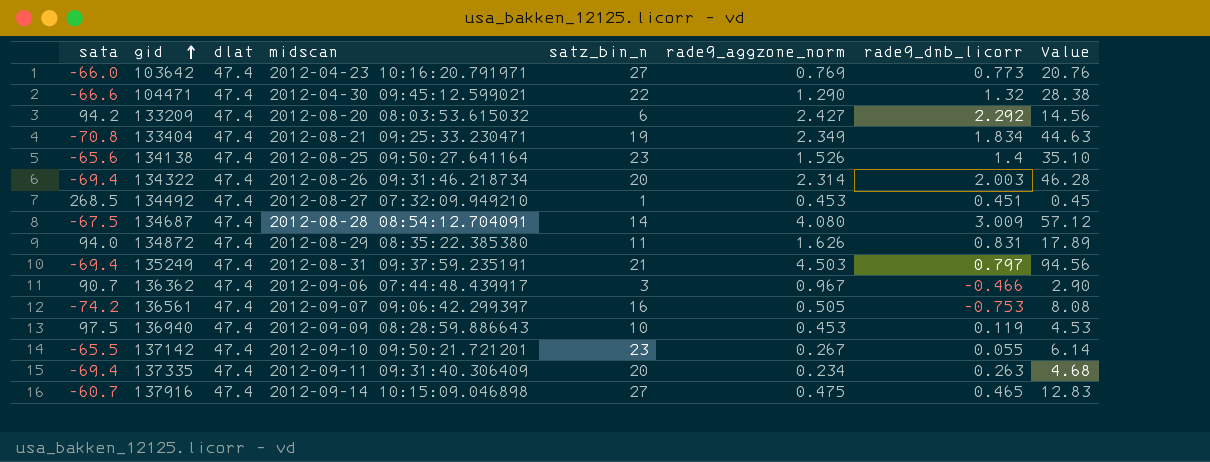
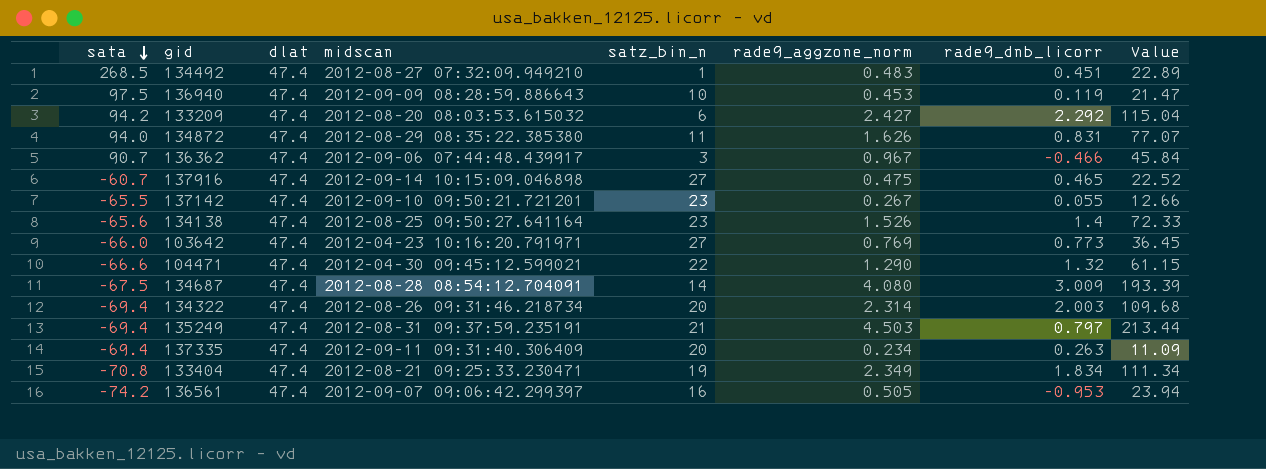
row order: gid ascending -> sata descending
column Value | formula: [satz_bin_n] * [rade9_aggzone_norm] -> [dlat] * [rade9_aggzone_norm]
134492 | rade9_aggzone_norm: 0.453 -> 0.483
136561 | rade9_dnb_licorr: -0.753 -> -0.953

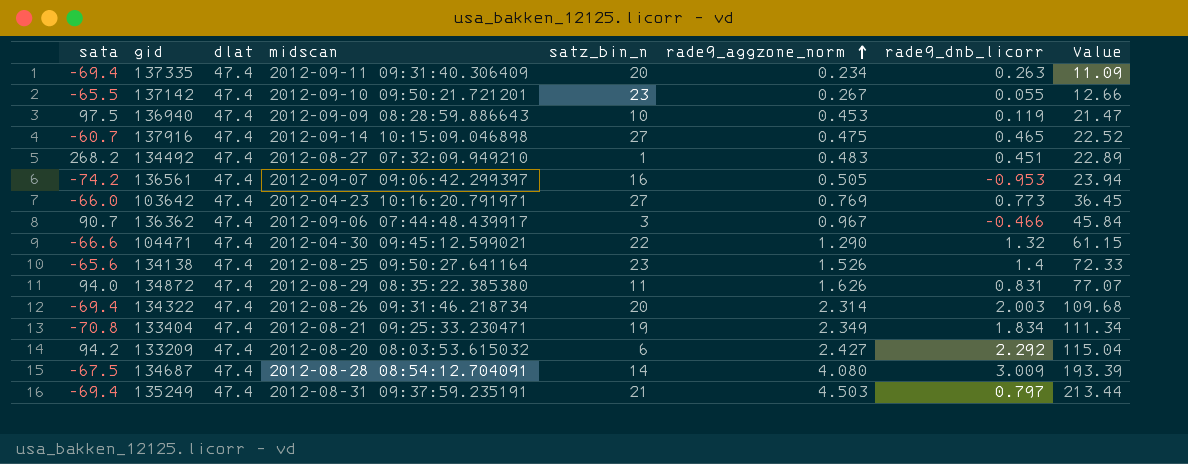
row order: sata descending -> rade9_aggzone_norm ascending
134492 | sata: 268.5 -> 268.2

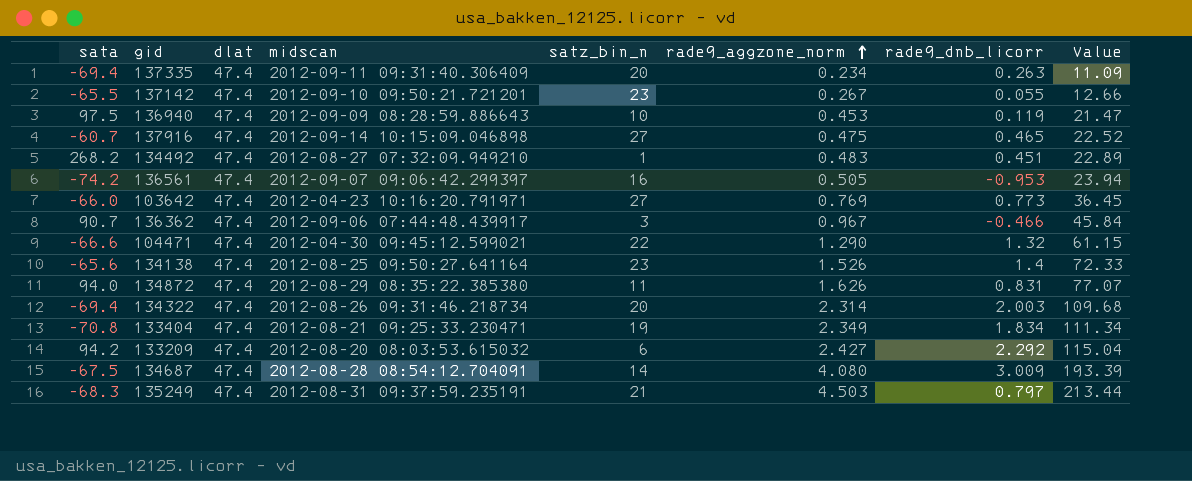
135249 | sata: -69.4 -> -68.3

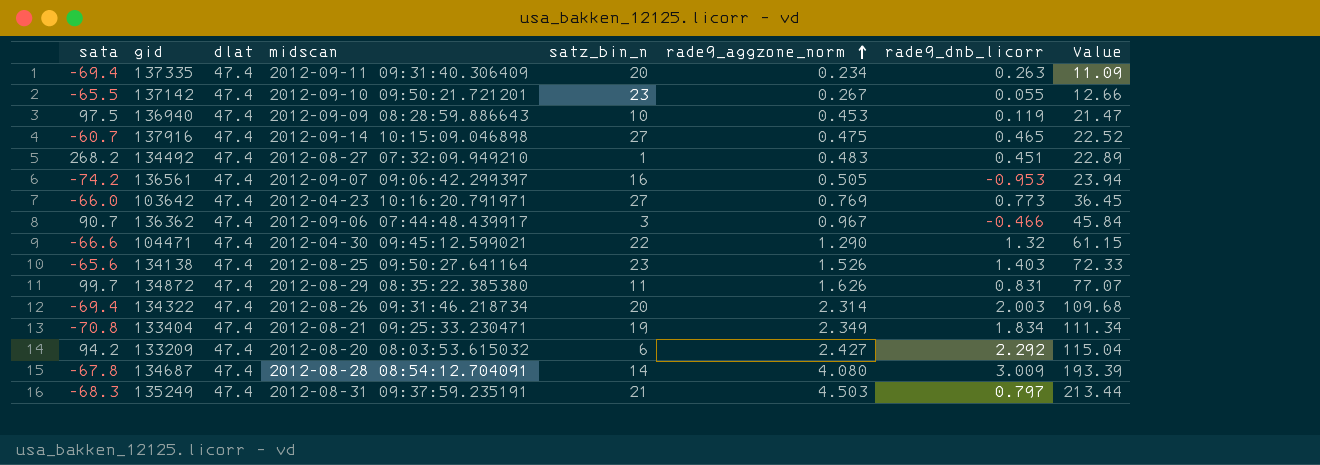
134138 | rade9_dnb_licorr: 1.4 -> 1.403
134872 | sata: 94.0 -> 99.7
134687 | sata: -67.5 -> -67.8

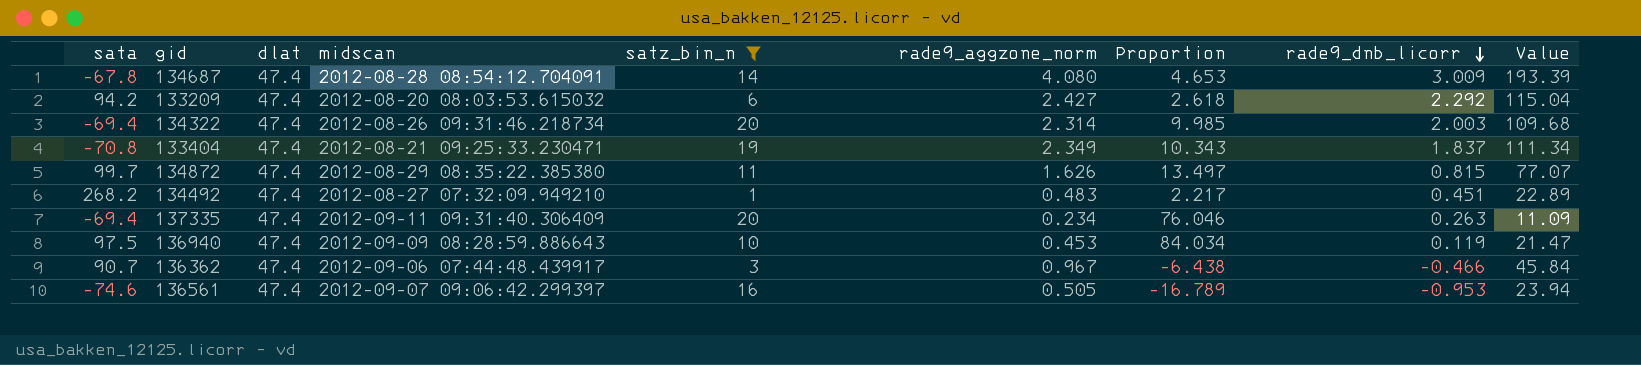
filter: none -> satz_bin_n <= 20
row order: rade9_aggzone_norm ascending -> rade9_dnb_licorr descending
column Proportion | formula: none -> [satz_bin_n] / [rade9_dnb_licorr]
133404 | rade9_dnb_licorr: 1.834 -> 1.837
134872 | rade9_dnb_licorr: 0.831 -> 0.815
136561 | sata: -74.2 -> -74.6

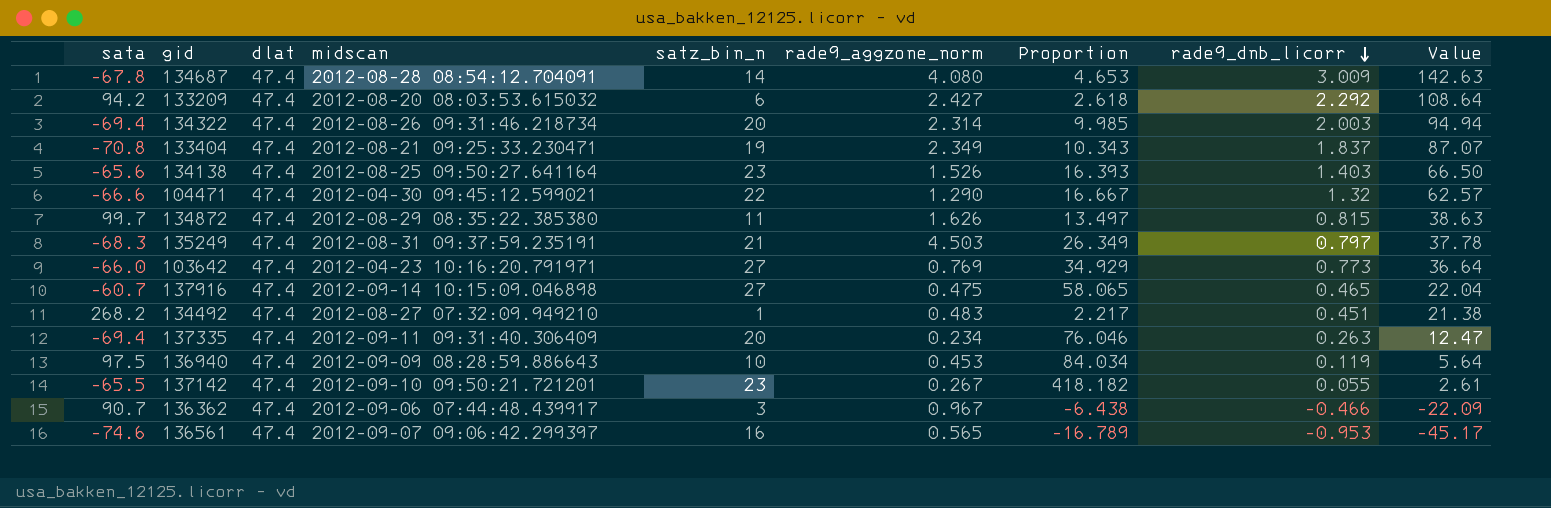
filter: satz_bin_n <= 20 -> none
column Value | formula: [dlat] * [rade9_aggzone_norm] -> [dlat] * [rade9_dnb_licorr]
136561 | rade9_aggzone_norm: 0.505 -> 0.565

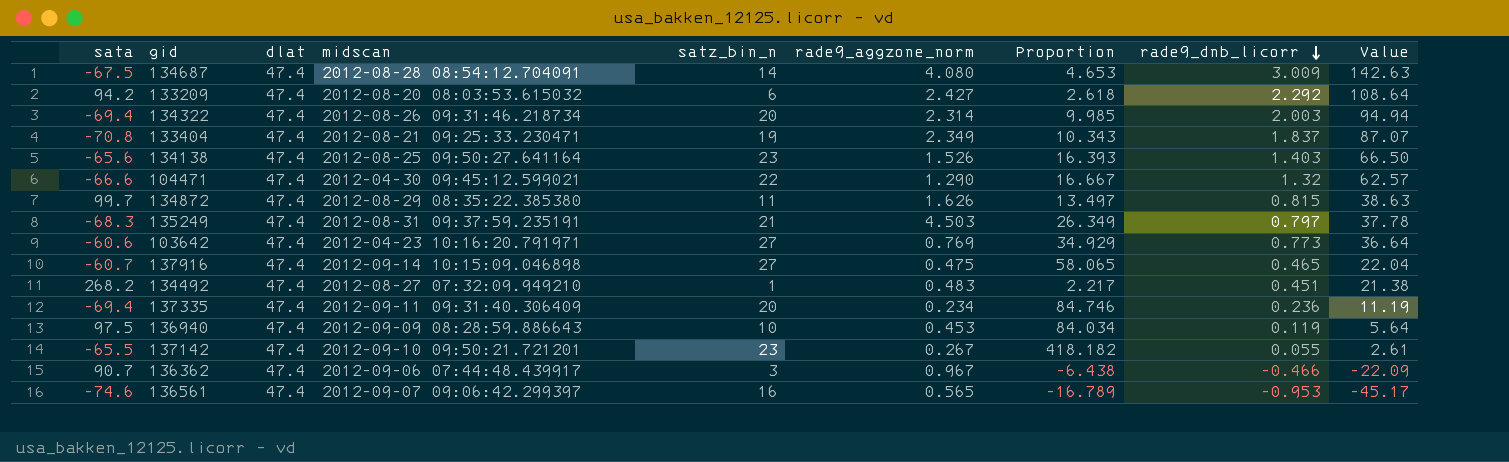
134687 | sata: -67.8 -> -67.5
103642 | sata: -66.0 -> -60.6
137335 | Proportion: 76.046 -> 84.746
137335 | rade9_dnb_licorr: 0.263 -> 0.236
137335 | Value: 12.47 -> 11.19

